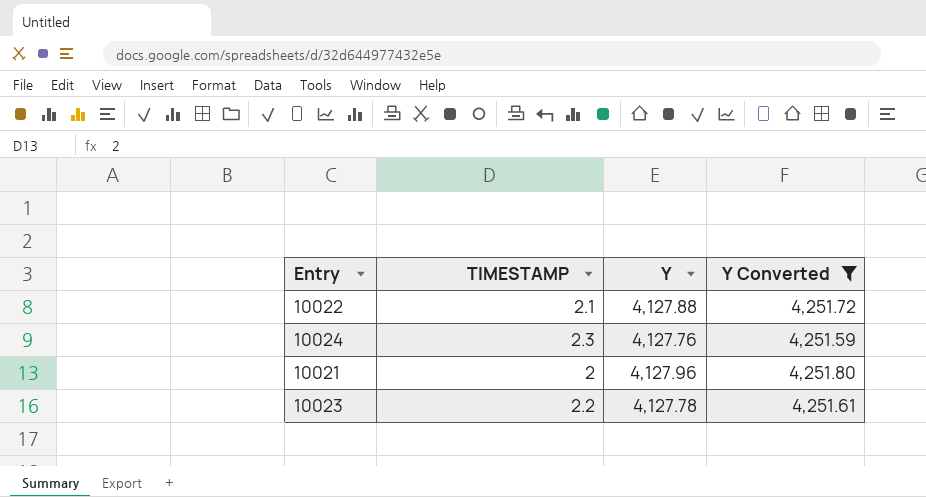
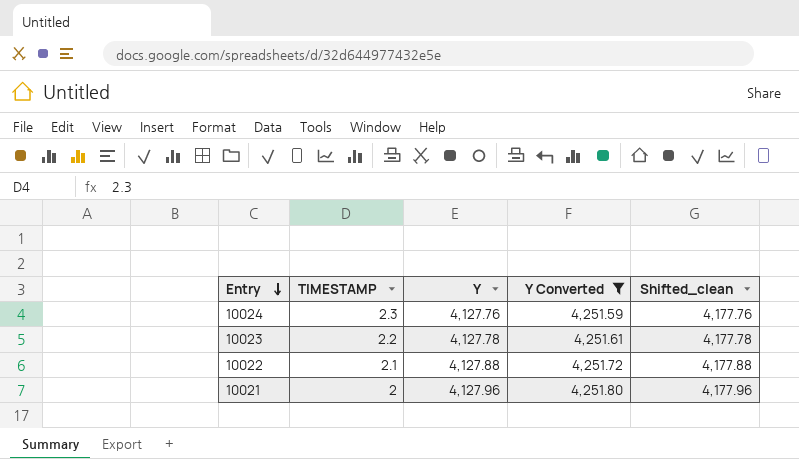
row order: none -> Entry descending
column Shifted_clean | formula: none -> [Y] + 50

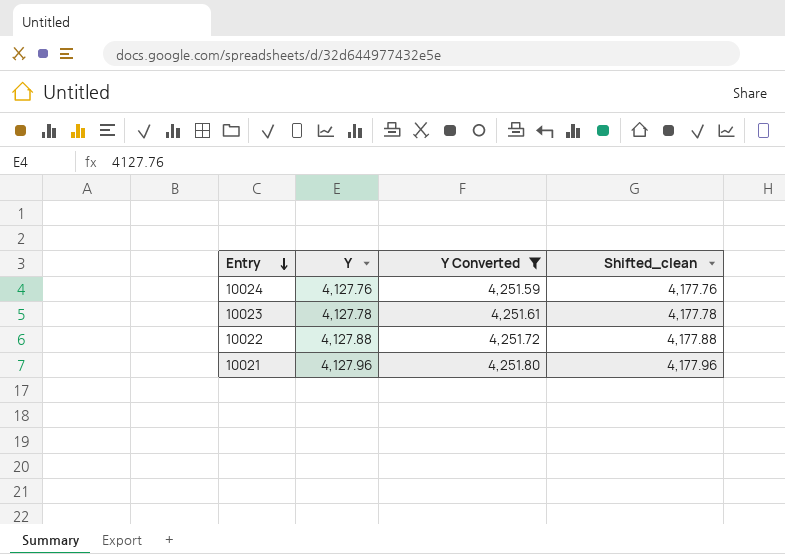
column TIMESTAMP | position: 2 -> none

